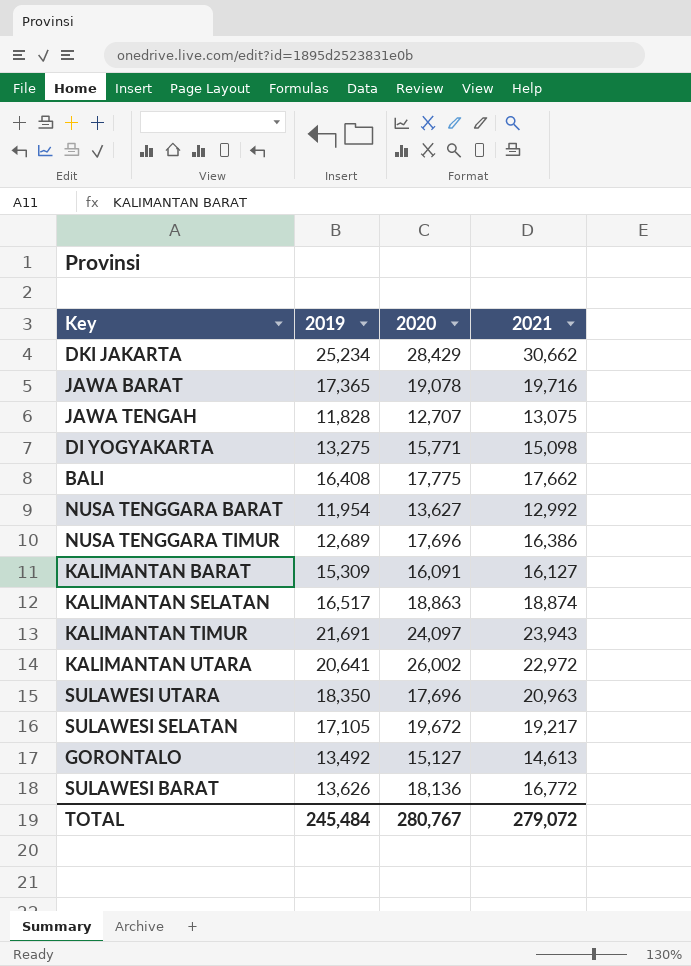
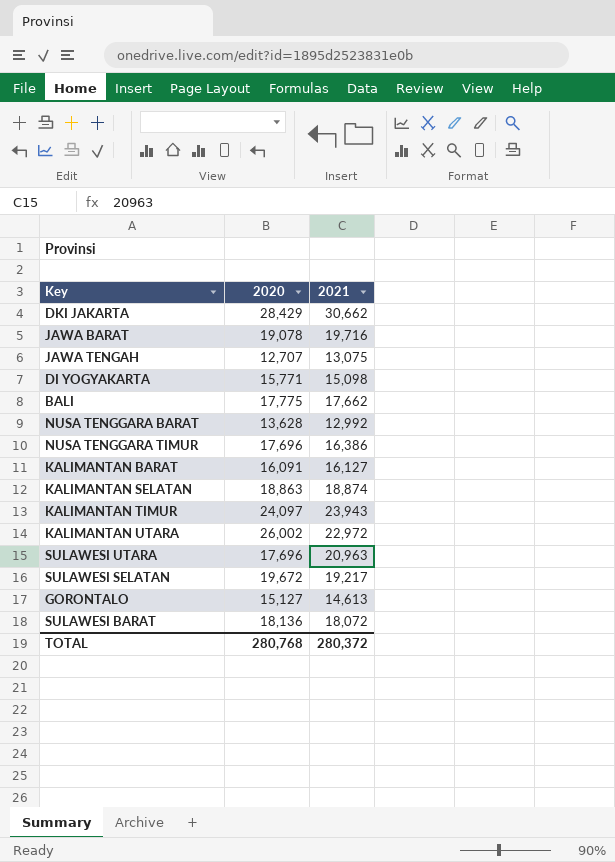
column 2019 | position: 2 -> none
NUSA TENGGARA BARAT | 2020: 13,627 -> 13,628
SULAWESI BARAT | 2021: 16,772 -> 18,072
TOTAL | 2020: 280,767 -> 280,768
TOTAL | 2021: 279,072 -> 280,372

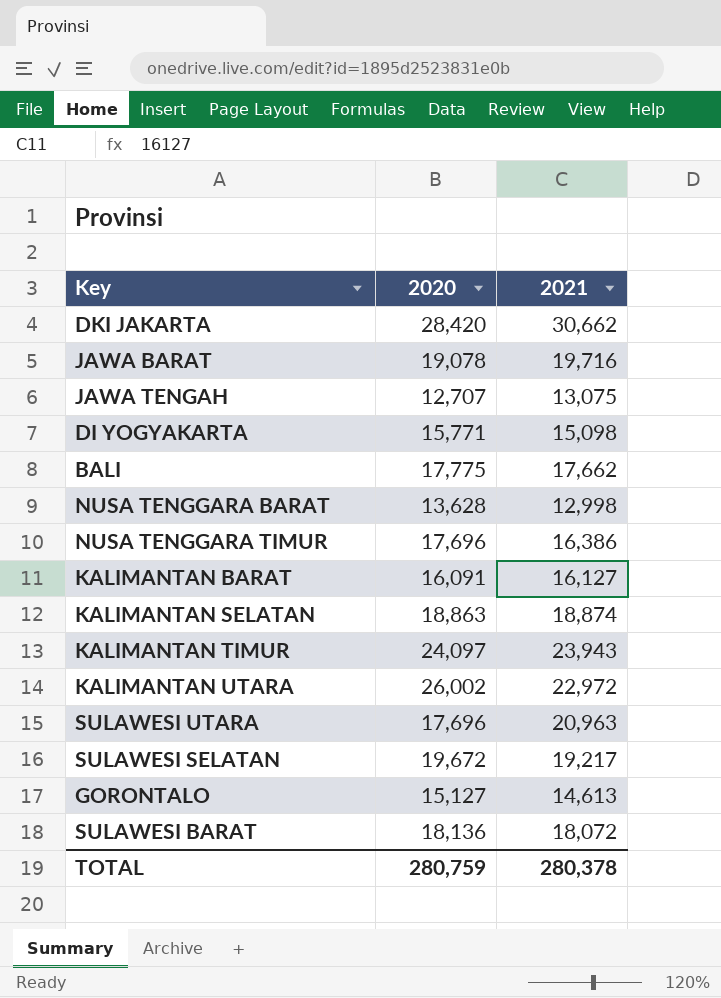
DKI JAKARTA | 2020: 28,429 -> 28,420
NUSA TENGGARA BARAT | 2021: 12,992 -> 12,998
TOTAL | 2020: 280,768 -> 280,759
TOTAL | 2021: 280,372 -> 280,378

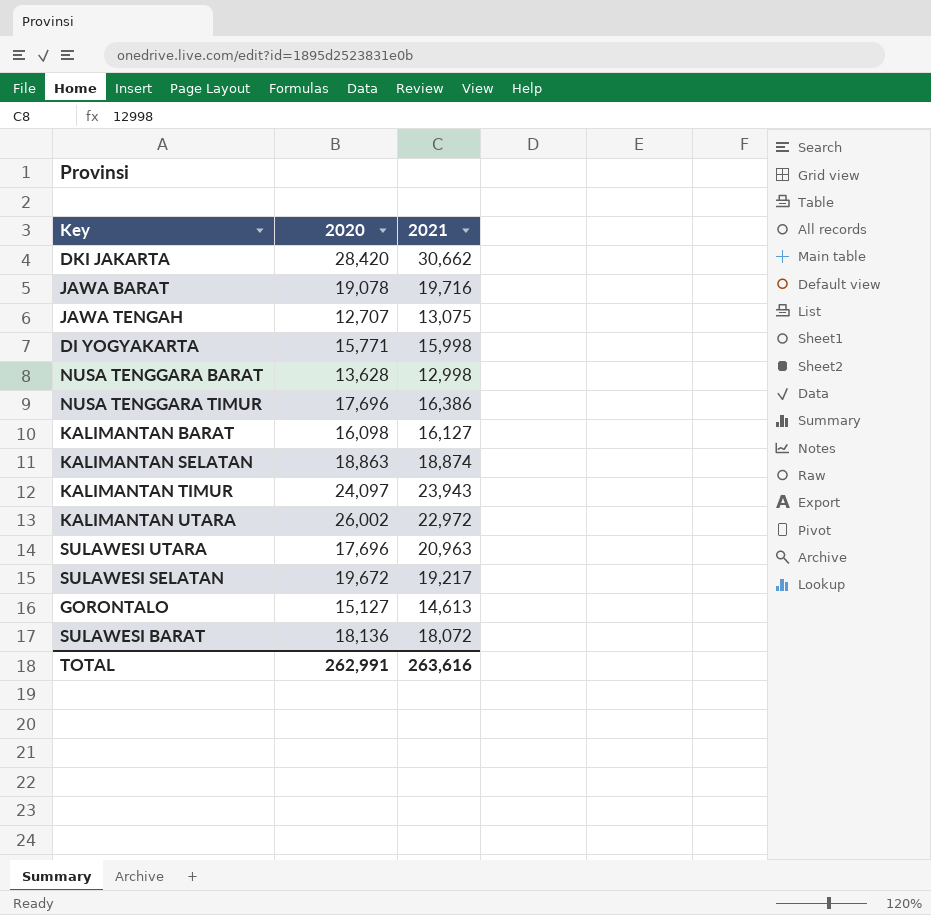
row BALI: 17,775 | 17,662 -> none
DI YOGYAKARTA | 2021: 15,098 -> 15,998
KALIMANTAN BARAT | 2020: 16,091 -> 16,098
TOTAL | 2020: 280,759 -> 262,991
TOTAL | 2021: 280,378 -> 263,616

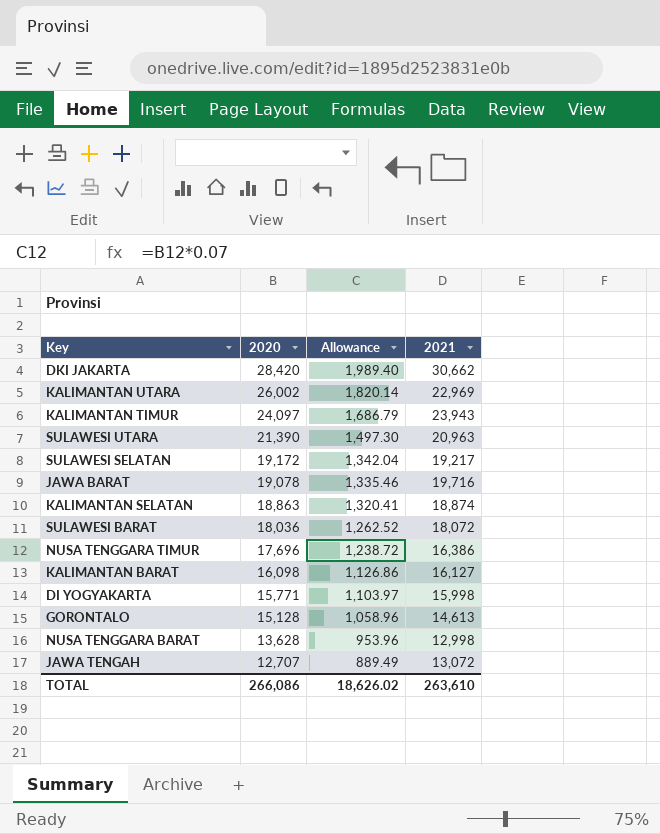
row order: none -> 2020 descending
column Allowance | formula: none -> [2020] * 0.07
KALIMANTAN UTARA | 2021: 22,972 -> 22,969
SULAWESI UTARA | 2020: 17,696 -> 21,390
SULAWESI SELATAN | 2020: 19,672 -> 19,172
SULAWESI BARAT | 2020: 18,136 -> 18,036
GORONTALO | 2020: 15,127 -> 15,128
JAWA TENGAH | 2021: 13,075 -> 13,072
TOTAL | 2020: 262,991 -> 266,086
TOTAL | 2021: 263,616 -> 263,610

